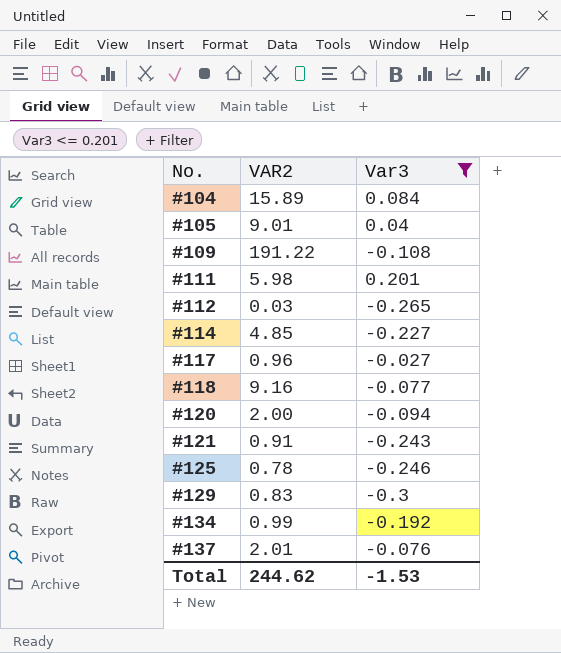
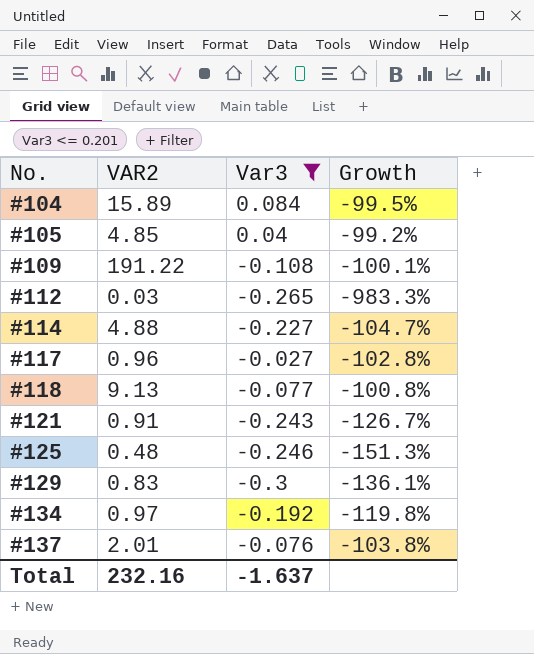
column Growth | formula: none -> ([Var3] - [VAR2]) / [VAR2]
row #111: 5.98 | 0.201 -> none
row #120: 2.00 | -0.094 -> none
#105 | VAR2: 9.01 -> 4.85
#114 | VAR2: 4.85 -> 4.88
#118 | VAR2: 9.16 -> 9.13
#125 | VAR2: 0.78 -> 0.48
#134 | VAR2: 0.99 -> 0.97
Total | VAR2: 244.62 -> 232.16
Total | Var3: -1.53 -> -1.637

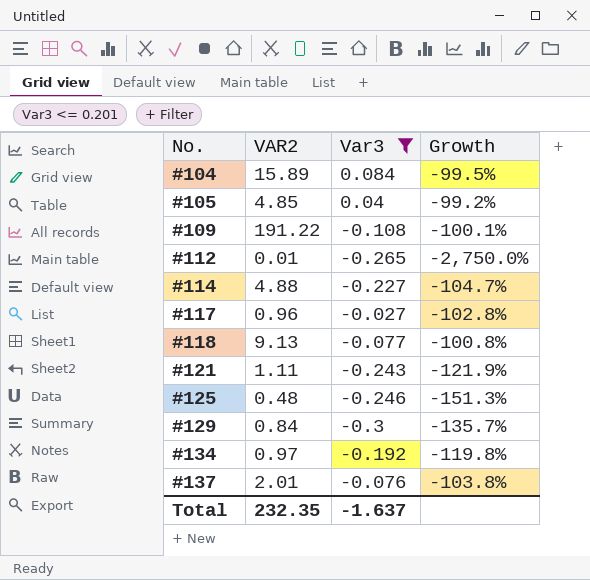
#112 | VAR2: 0.03 -> 0.01
#112 | Growth: -983.3% -> -2,750.0%
#121 | VAR2: 0.91 -> 1.11
#121 | Growth: -126.7% -> -121.9%
#129 | VAR2: 0.83 -> 0.84
#129 | Growth: -136.1% -> -135.7%
Total | VAR2: 232.16 -> 232.35

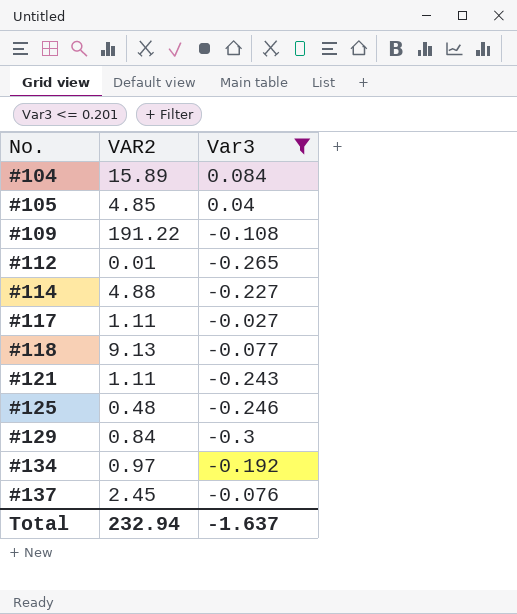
column Growth | formula: ([Var3] - [VAR2]) / [VAR2] -> none
#117 | VAR2: 0.96 -> 1.11
#137 | VAR2: 2.01 -> 2.45
Total | VAR2: 232.35 -> 232.94

